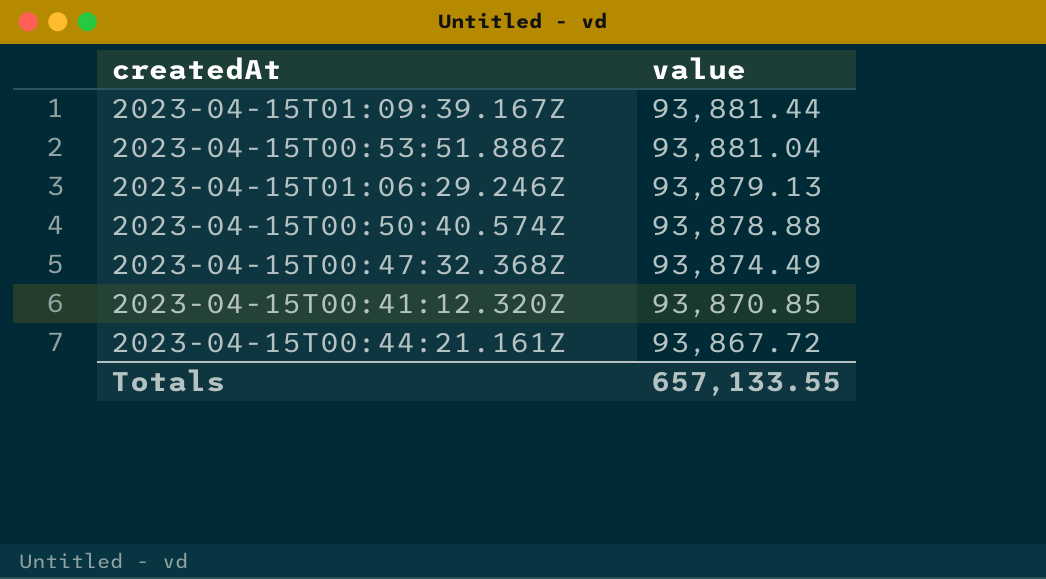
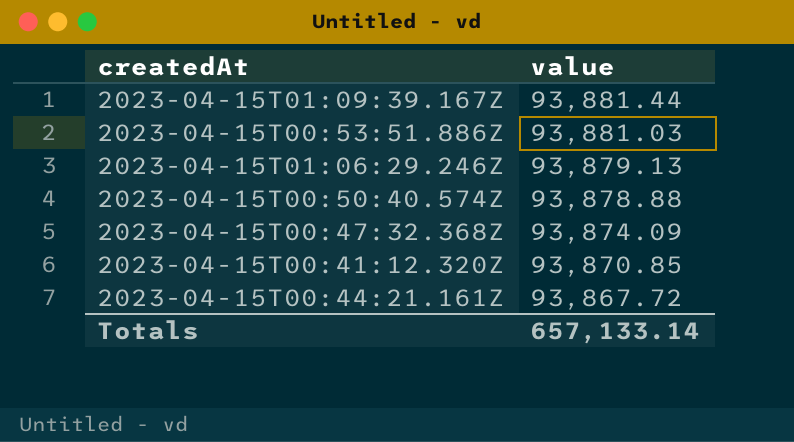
2023-04-15T00:53:51.886Z | value: 93,881.04 -> 93,881.03
2023-04-15T00:47:32.368Z | value: 93,874.49 -> 93,874.09
Totals | value: 657,133.55 -> 657,133.14

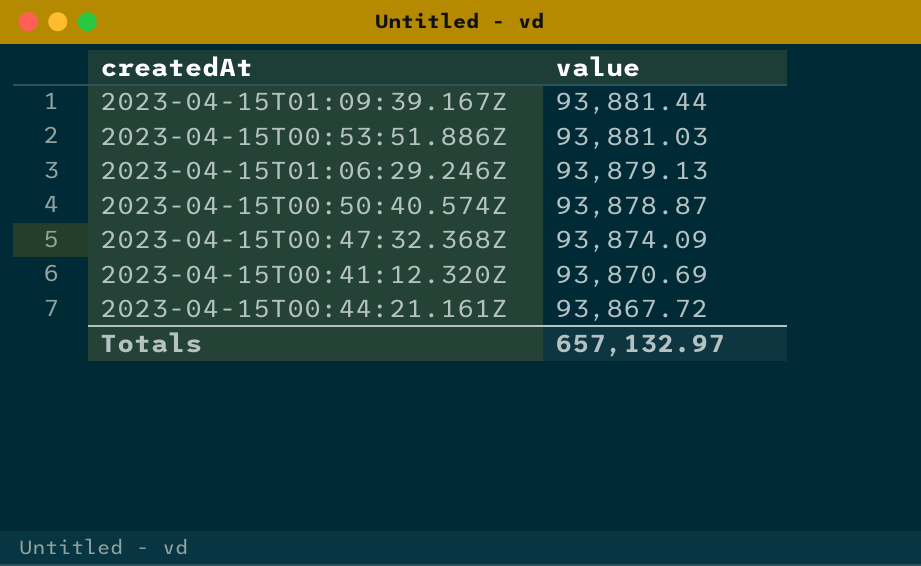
2023-04-15T00:50:40.574Z | value: 93,878.88 -> 93,878.87
2023-04-15T00:41:12.320Z | value: 93,870.85 -> 93,870.69
Totals | value: 657,133.14 -> 657,132.97

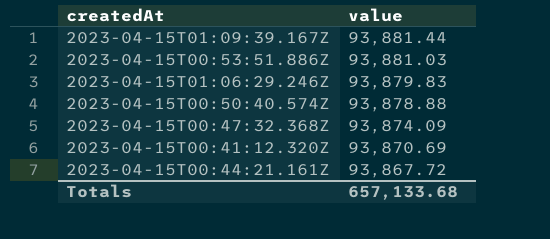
2023-04-15T01:06:29.246Z | value: 93,879.13 -> 93,879.83
2023-04-15T00:50:40.574Z | value: 93,878.87 -> 93,878.88
Totals | value: 657,132.97 -> 657,133.68

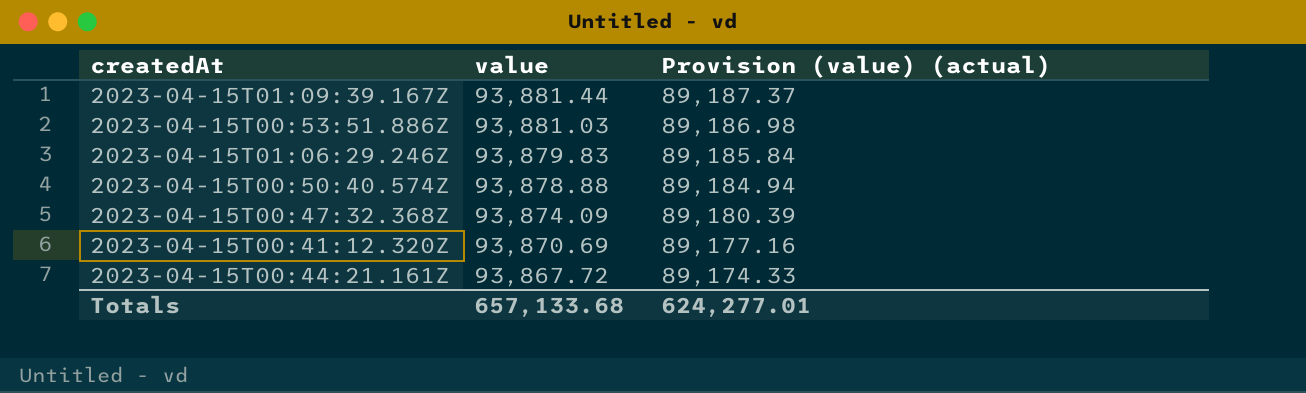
column Provision (value) (actual) | formula: none -> [value] * 0.95

